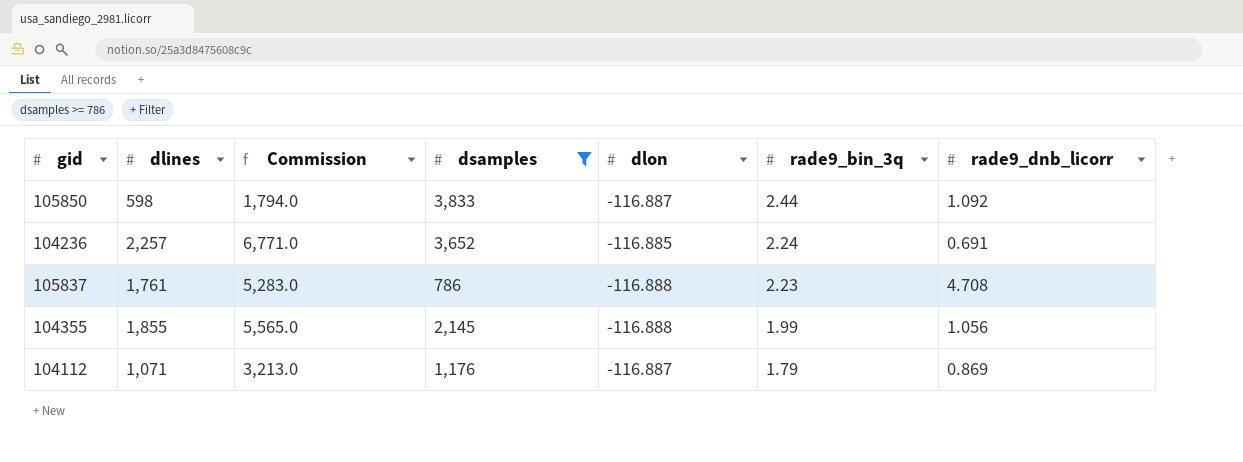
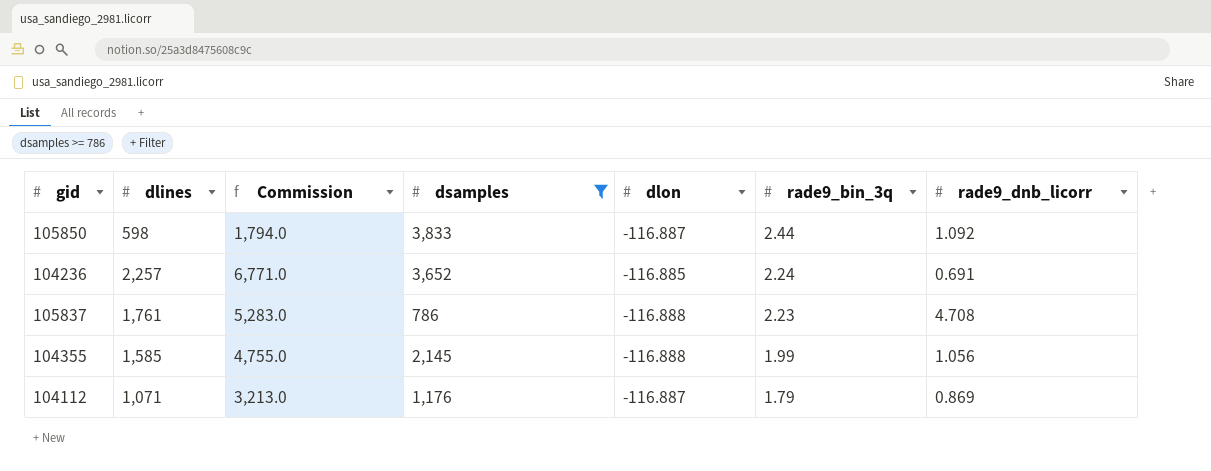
104355 | dlines: 1,855 -> 1,585
104355 | Commission: 5,565.0 -> 4,755.0

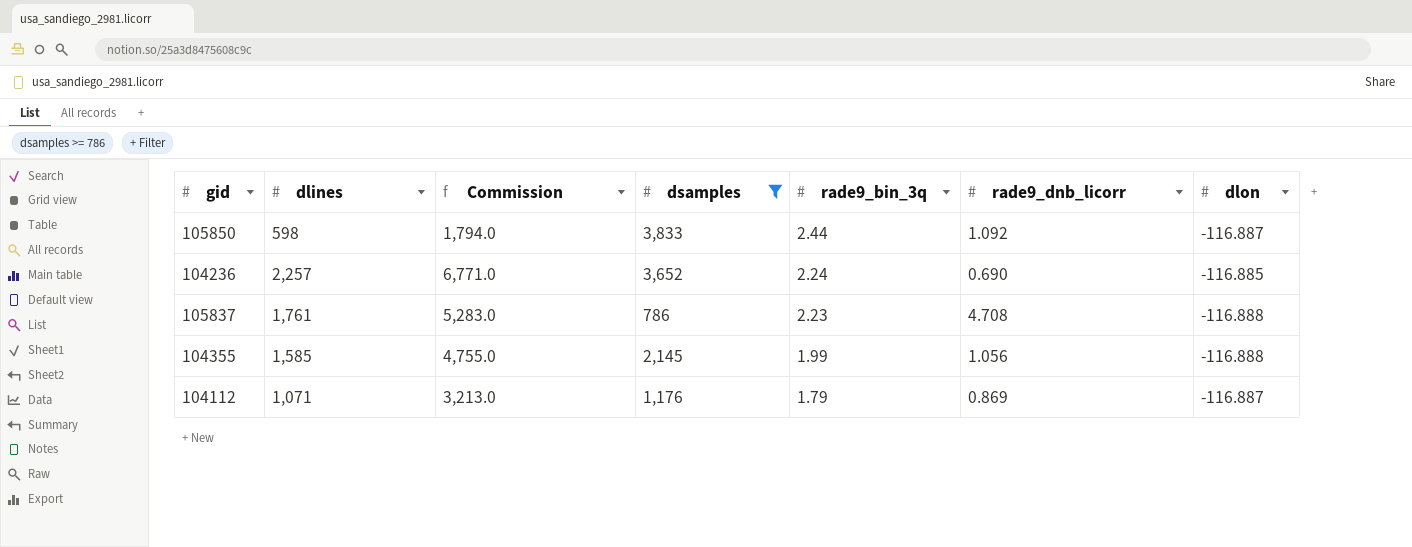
column dlon | position: 5 -> 7
104236 | rade9_dnb_licorr: 0.691 -> 0.690

